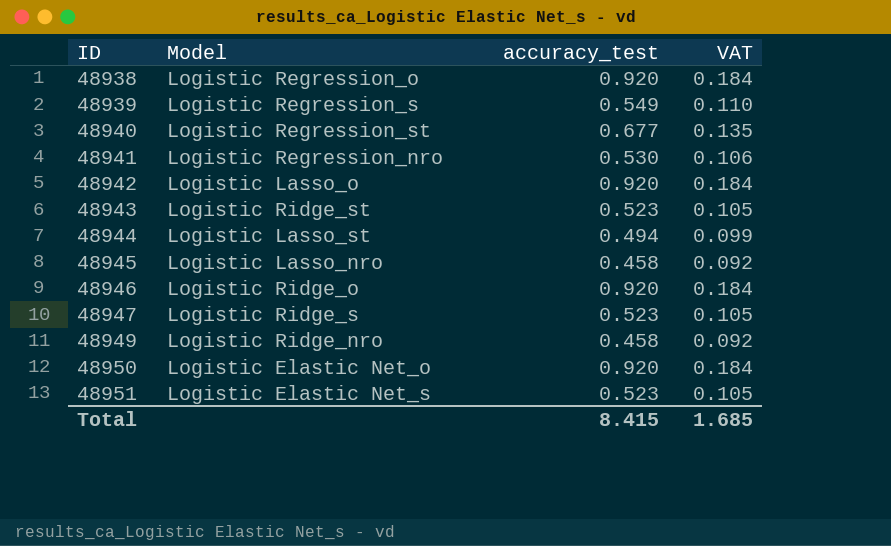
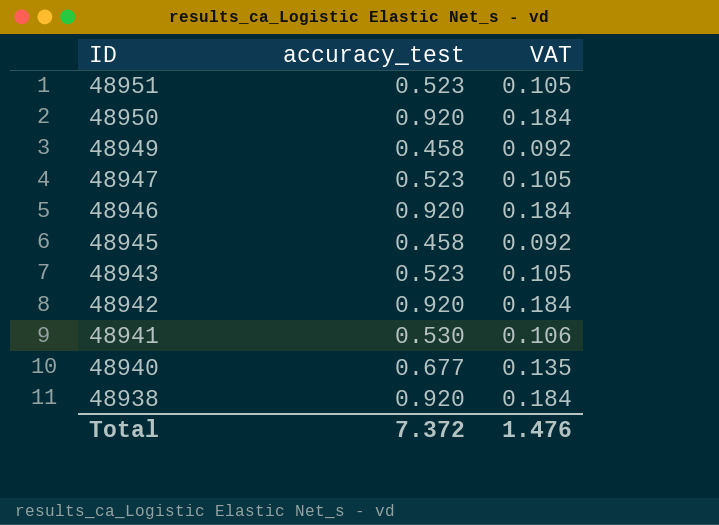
row order: ID ascending -> ID descending
column Model | position: 2 -> none
row 48939: Logistic Regression_s | 0.549 | 0.110 -> none
row 48944: Logistic Lasso_st | 0.494 | 0.099 -> none
Total | accuracy_test: 8.415 -> 7.372
Total | VAT: 1.685 -> 1.476

